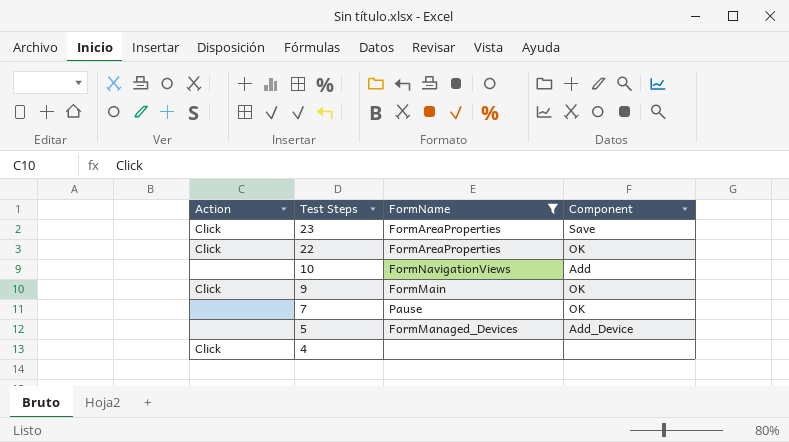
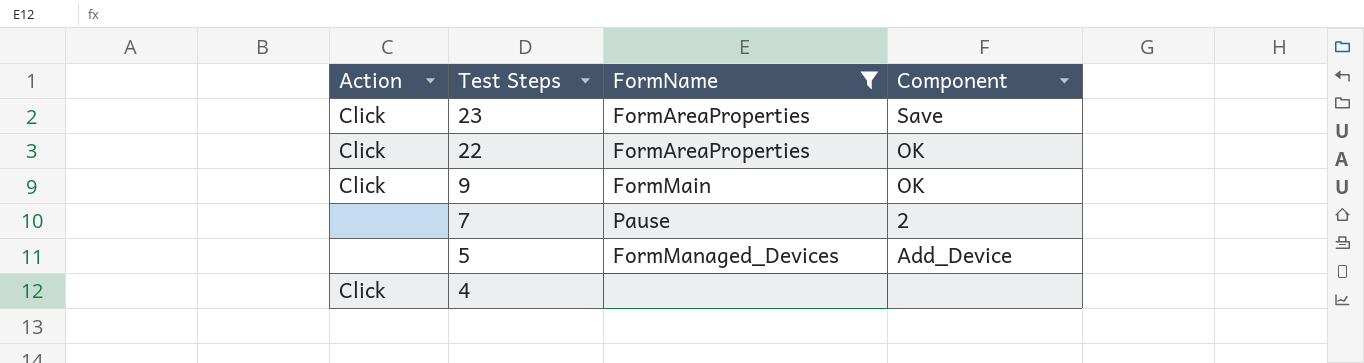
row 10: none | FormNavigationViews | Add -> none
7 | Component: OK -> 2

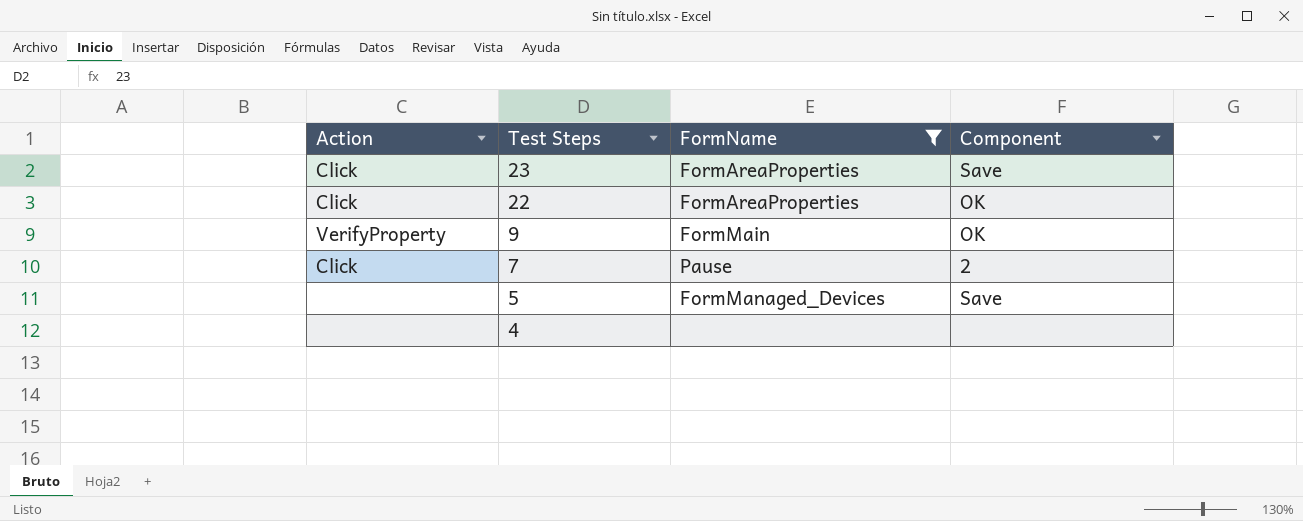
9 | Action: Click -> VerifyProperty
7 | Action: none -> Click
5 | Component: Add_Device -> Save
4 | Action: Click -> none

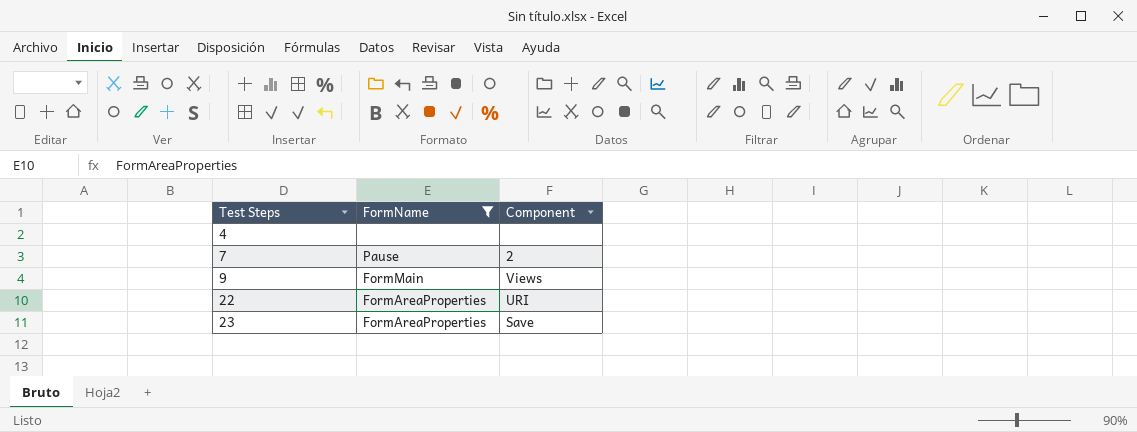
row order: Test Steps descending -> Test Steps ascending
column Action | position: 1 -> none
row 5: none | FormManaged_Devices | Save -> none
9 | Component: OK -> Views
22 | Component: OK -> URI

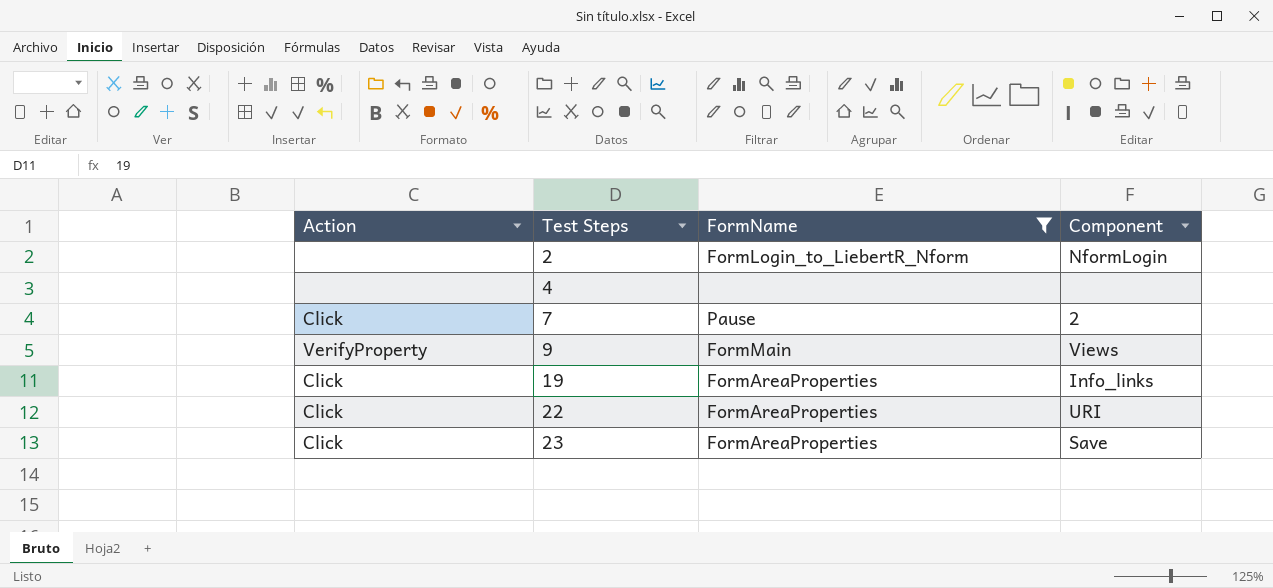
column Action | position: none -> 1
row 2: none -> none | FormLogin_to_LiebertR_Nform | NformLogin
row 19: none -> Click | FormAreaProperties | Info_links

